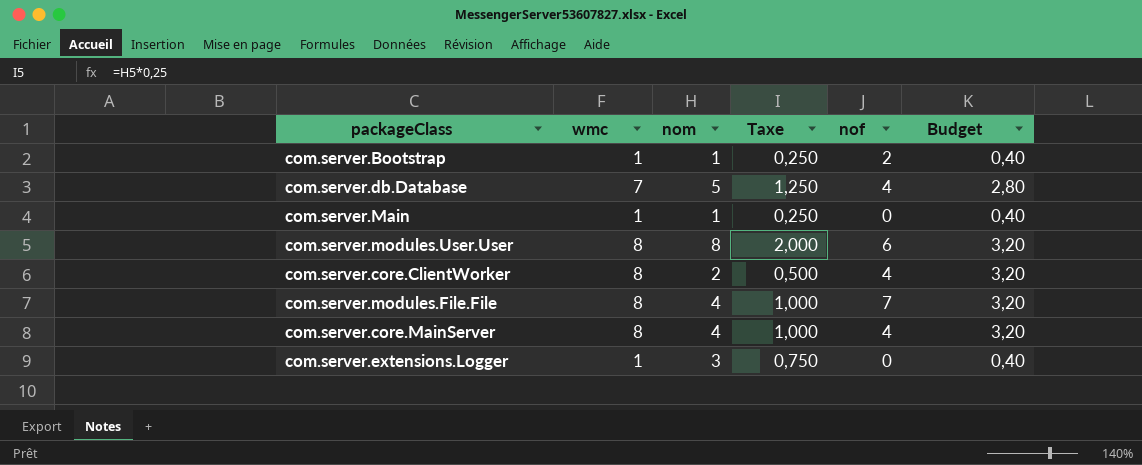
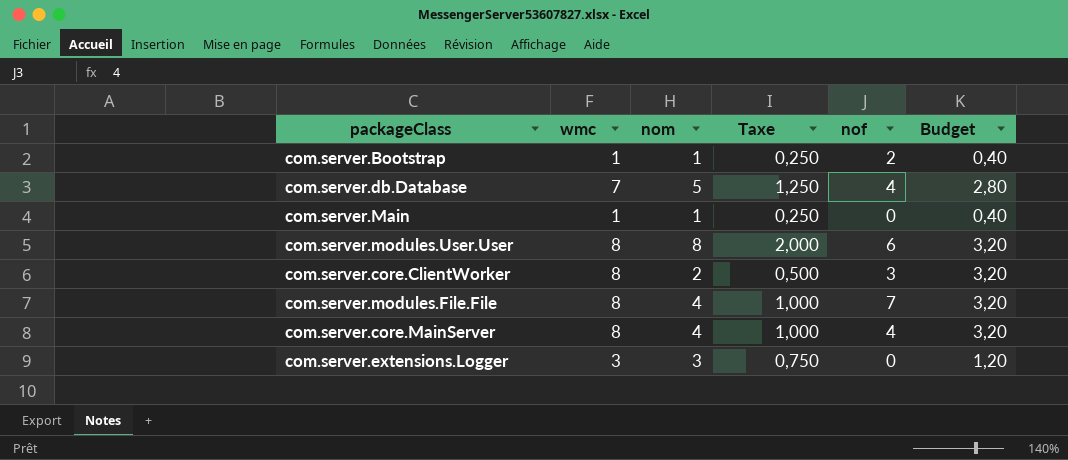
com.server.core.ClientWorker | nof: 4 -> 3
com.server.extensions.Logger | wmc: 1 -> 3
com.server.extensions.Logger | Budget: 0,40 -> 1,20

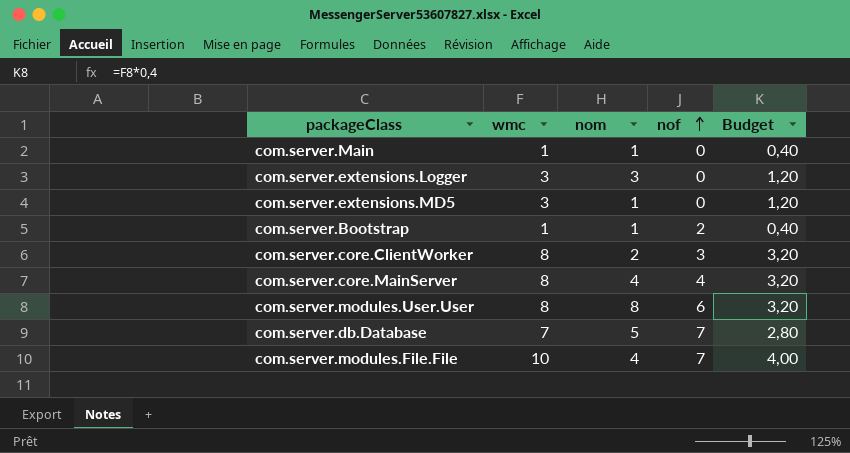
row order: none -> nof ascending
column Taxe | formula: [nom] * 0,25 -> none
row com.server.extensions.MD5: none -> 3 | 1 | 0 | 1,20
com.server.db.Database | nof: 4 -> 7
com.server.modules.File.File | wmc: 8 -> 10
com.server.modules.File.File | Budget: 3,20 -> 4,00

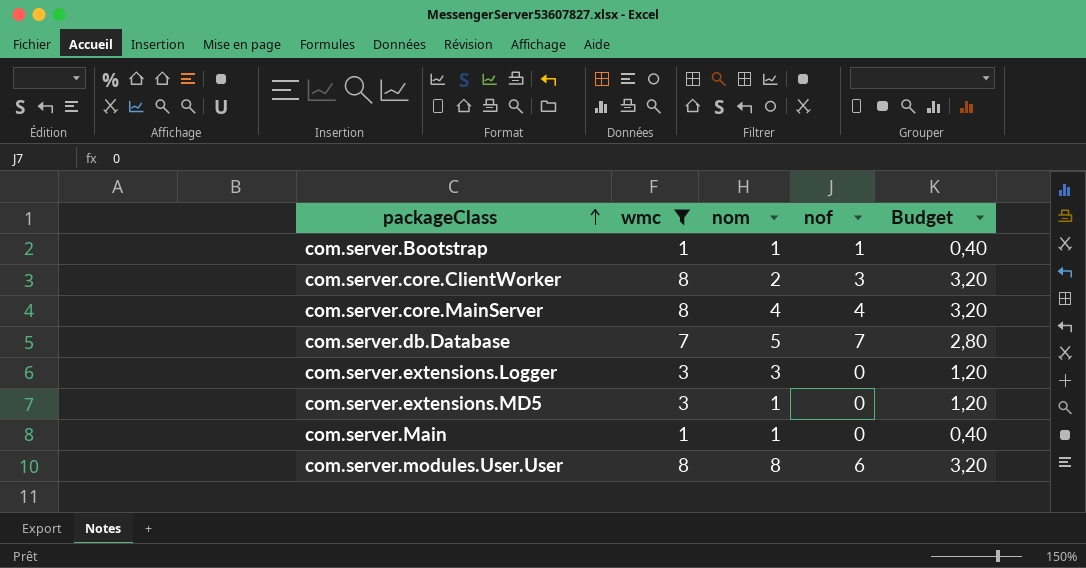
filter: none -> wmc != 10
row order: nof ascending -> packageClass ascending
com.server.Bootstrap | nof: 2 -> 1

